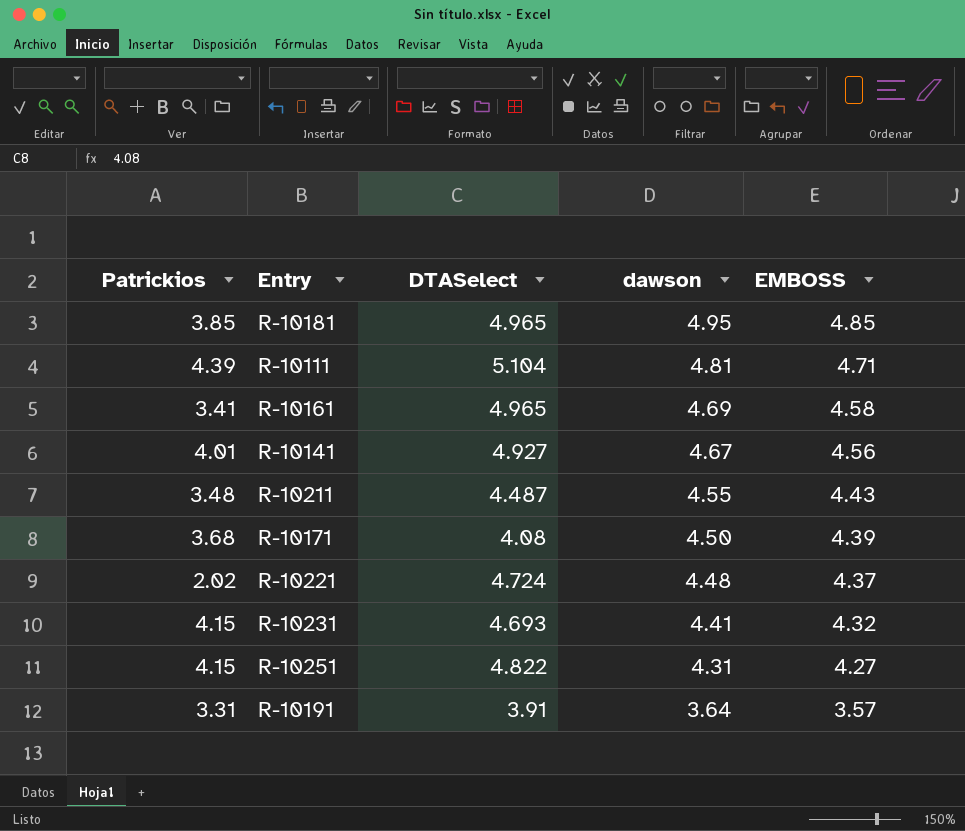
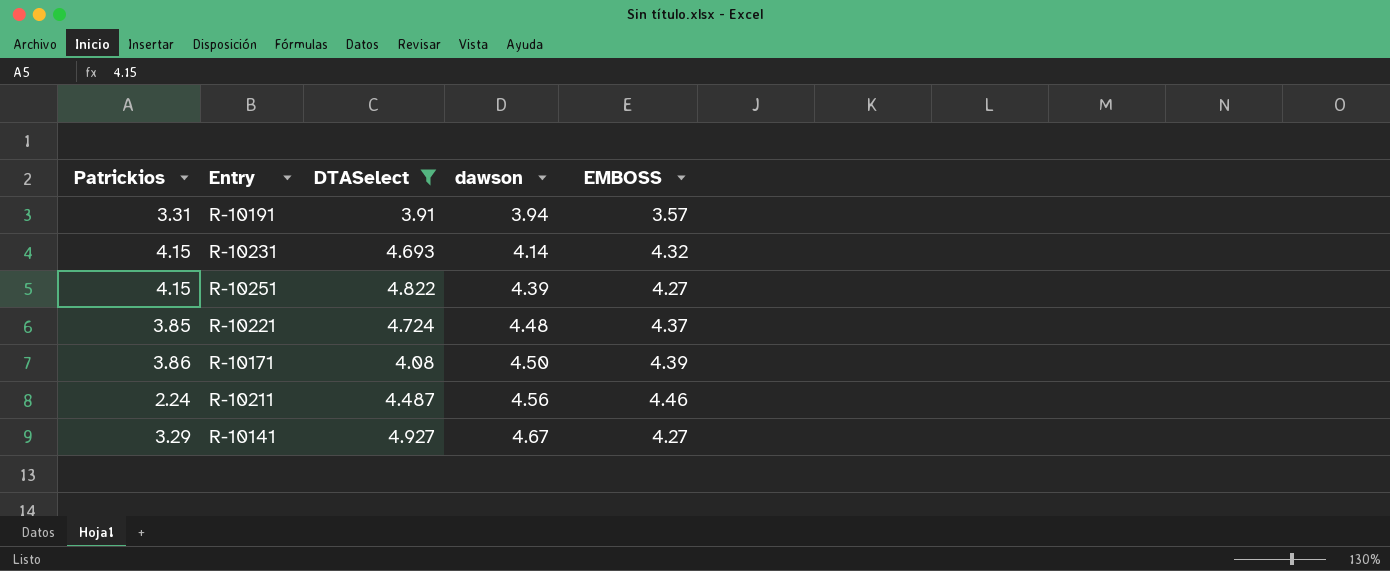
filter: none -> DTASelect <= 4.927
row order: dawson descending -> dawson ascending
R-10191 | dawson: 3.64 -> 3.94
R-10231 | dawson: 4.41 -> 4.14
R-10251 | dawson: 4.31 -> 4.39
R-10221 | Patrickios: 2.02 -> 3.85
R-10171 | Patrickios: 3.68 -> 3.86
R-10211 | Patrickios: 3.48 -> 2.24
R-10211 | dawson: 4.55 -> 4.56
R-10211 | EMBOSS: 4.43 -> 4.46
R-10141 | Patrickios: 4.01 -> 3.29
R-10141 | EMBOSS: 4.56 -> 4.27

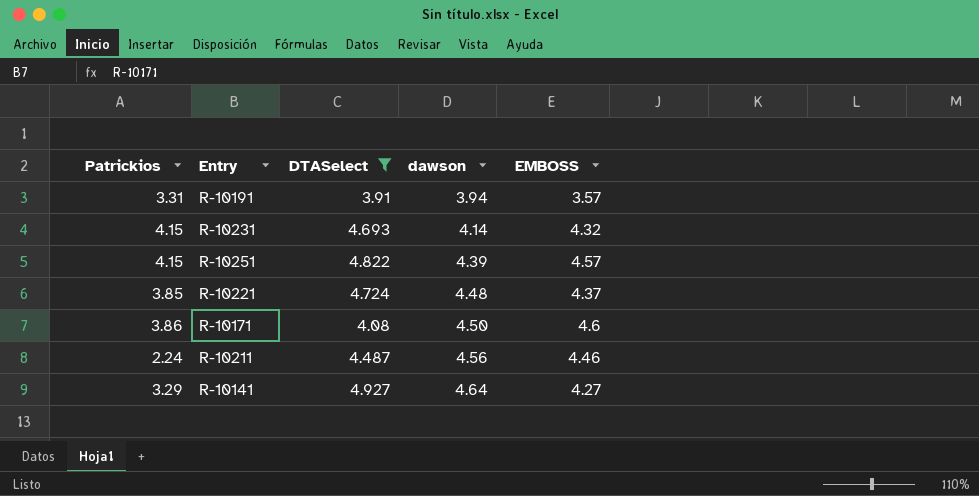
R-10251 | EMBOSS: 4.27 -> 4.57
R-10171 | EMBOSS: 4.39 -> 4.6
R-10141 | dawson: 4.67 -> 4.64

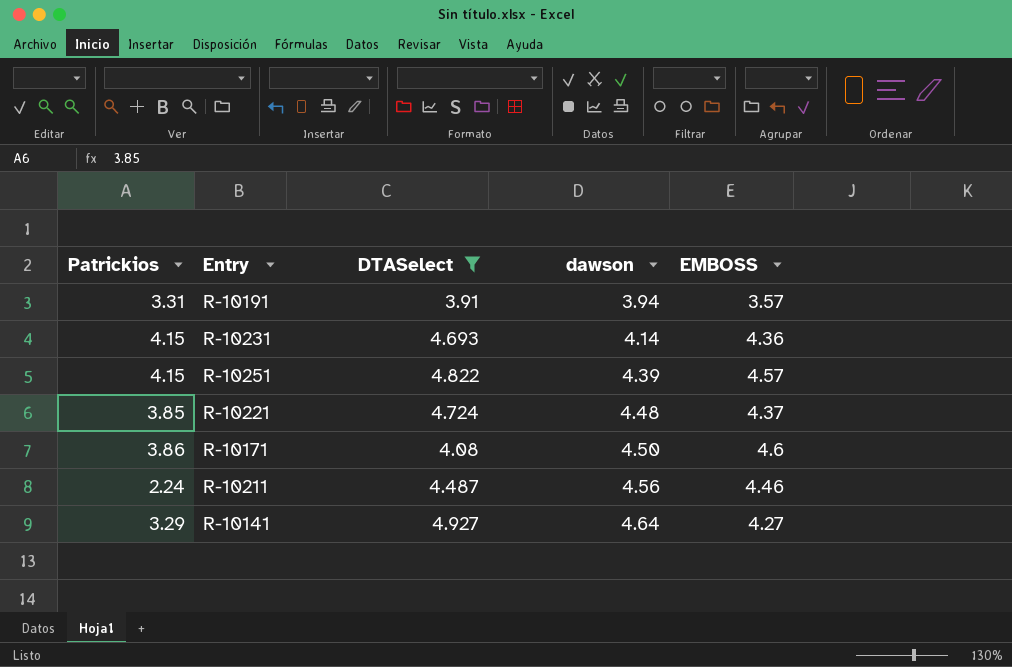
R-10231 | EMBOSS: 4.32 -> 4.36

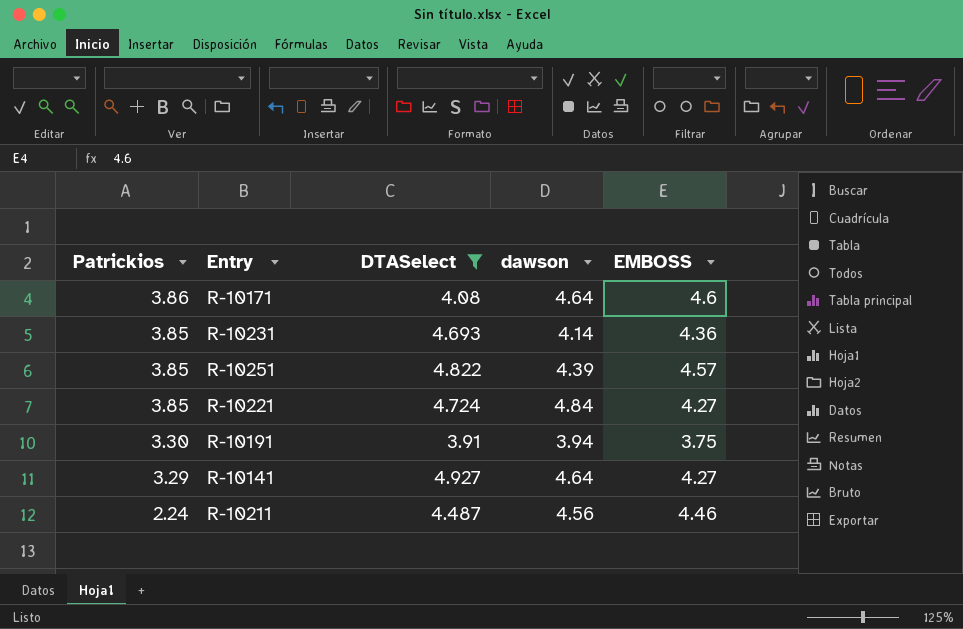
row order: dawson ascending -> Patrickios descending
R-10171 | dawson: 4.50 -> 4.64
R-10231 | Patrickios: 4.15 -> 3.85
R-10251 | Patrickios: 4.15 -> 3.85
R-10221 | dawson: 4.48 -> 4.84
R-10221 | EMBOSS: 4.37 -> 4.27
R-10191 | Patrickios: 3.31 -> 3.30
R-10191 | EMBOSS: 3.57 -> 3.75

